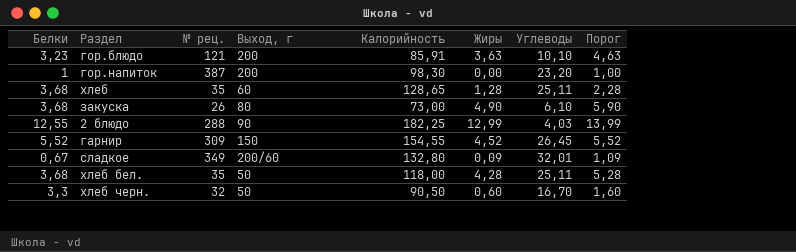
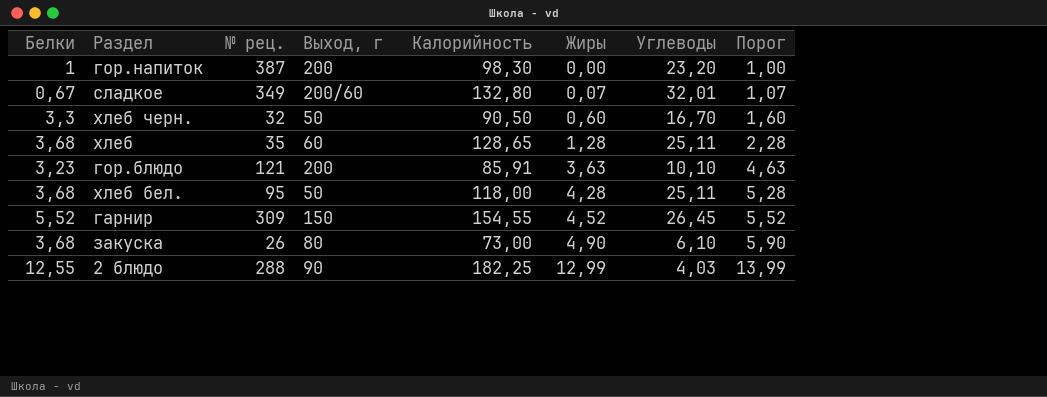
row order: none -> Жиры ascending
сладкое | Жиры: 0,09 -> 0,07
сладкое | Порог: 1,09 -> 1,07
хлеб бел. | № рец.: 35 -> 95

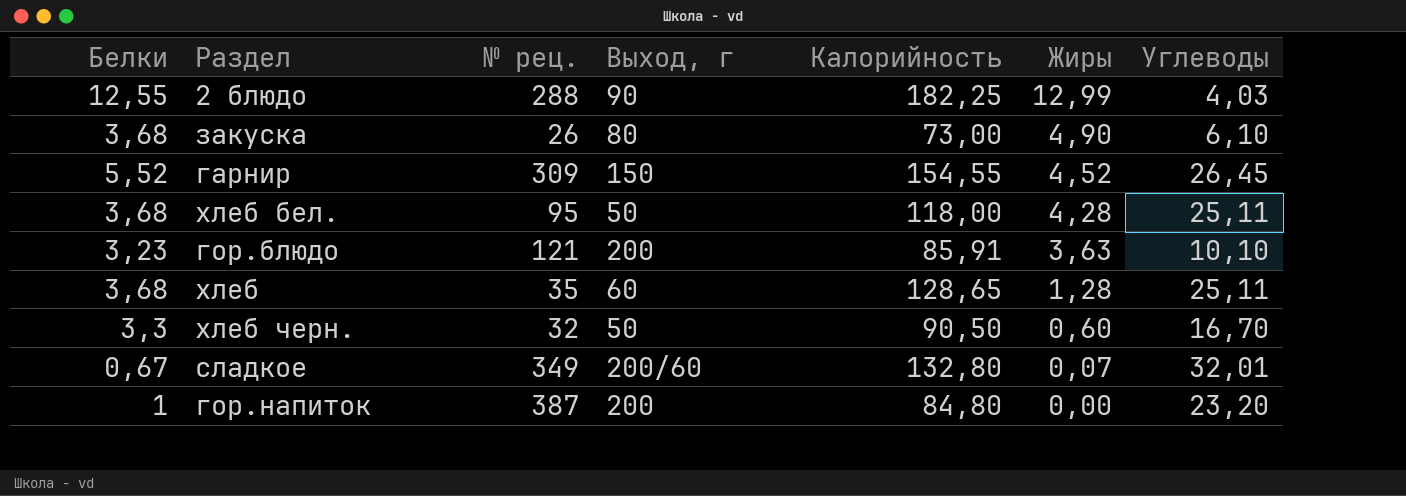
row order: Жиры ascending -> Жиры descending
column Порог | formula: [Жиры] + 1 -> none
гор.напиток | Калорийность: 98,30 -> 84,80

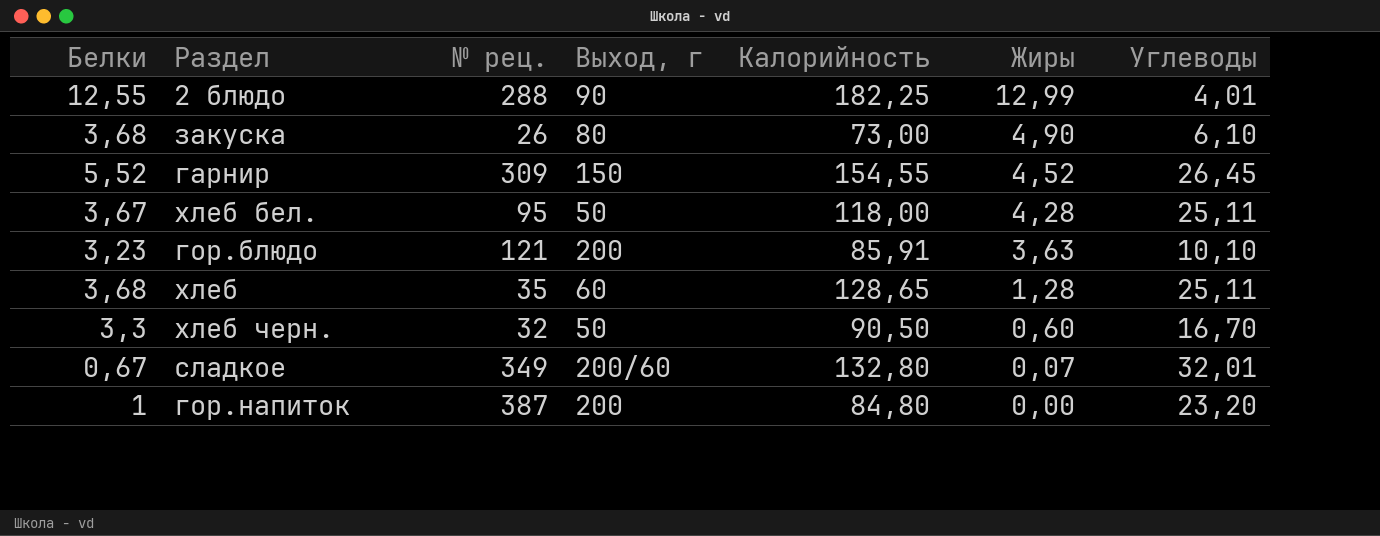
2 блюдо | Углеводы: 4,03 -> 4,01
хлеб бел. | Белки: 3,68 -> 3,67

